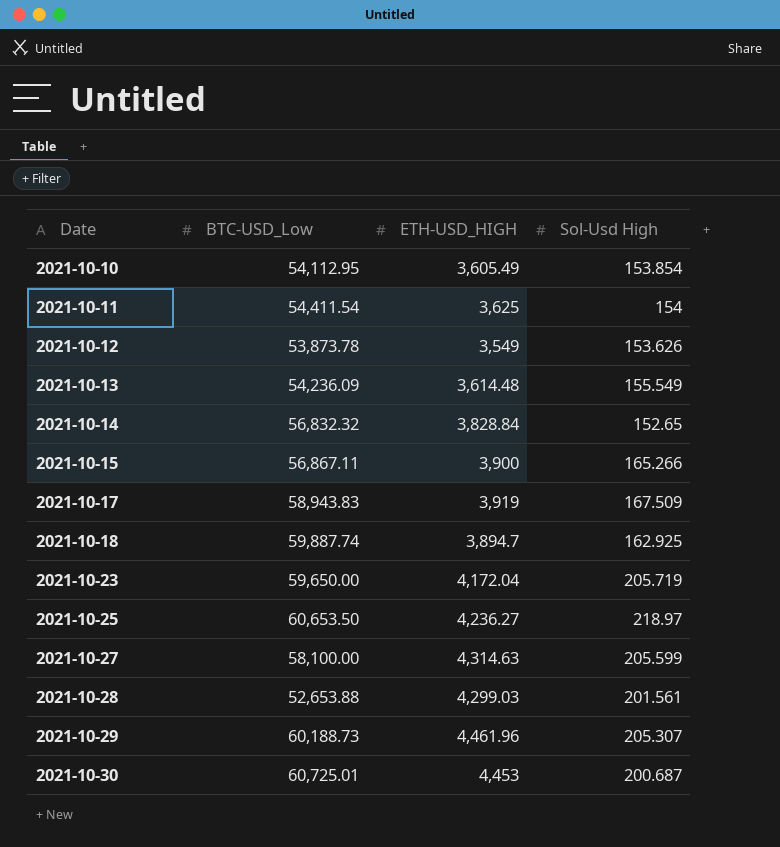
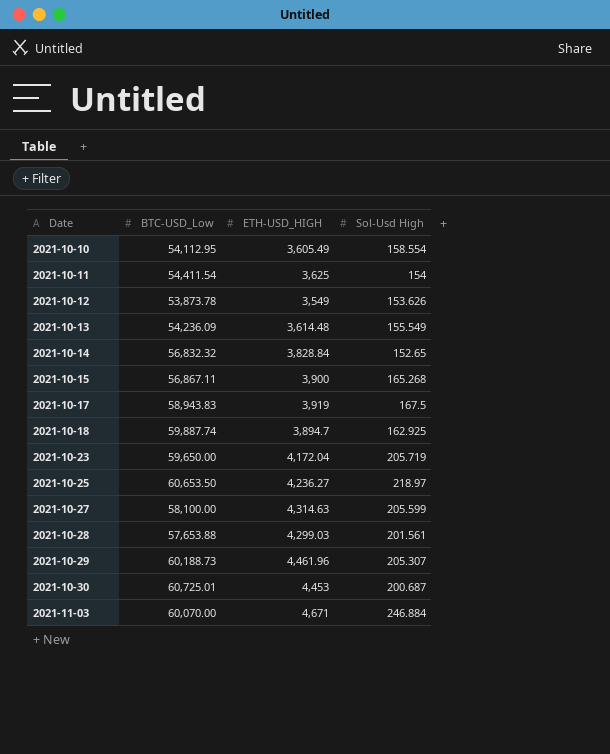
2021-10-10 | Sol-Usd High: 153.854 -> 158.554
2021-10-15 | Sol-Usd High: 165.266 -> 165.268
2021-10-17 | Sol-Usd High: 167.509 -> 167.5
2021-10-28 | BTC-USD_Low: 52,653.88 -> 57,653.88
row 2021-11-03: none -> 60,070.00 | 4,671 | 246.884

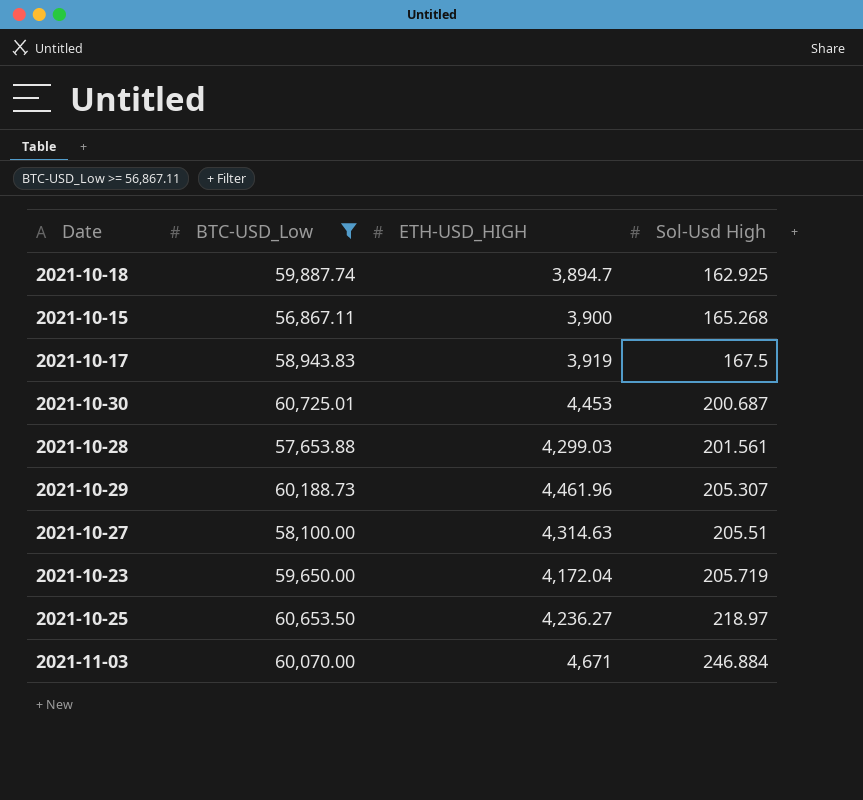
filter: none -> BTC-USD_Low >= 56,867.11
row order: Date ascending -> Sol-Usd High ascending
2021-10-27 | Sol-Usd High: 205.599 -> 205.51

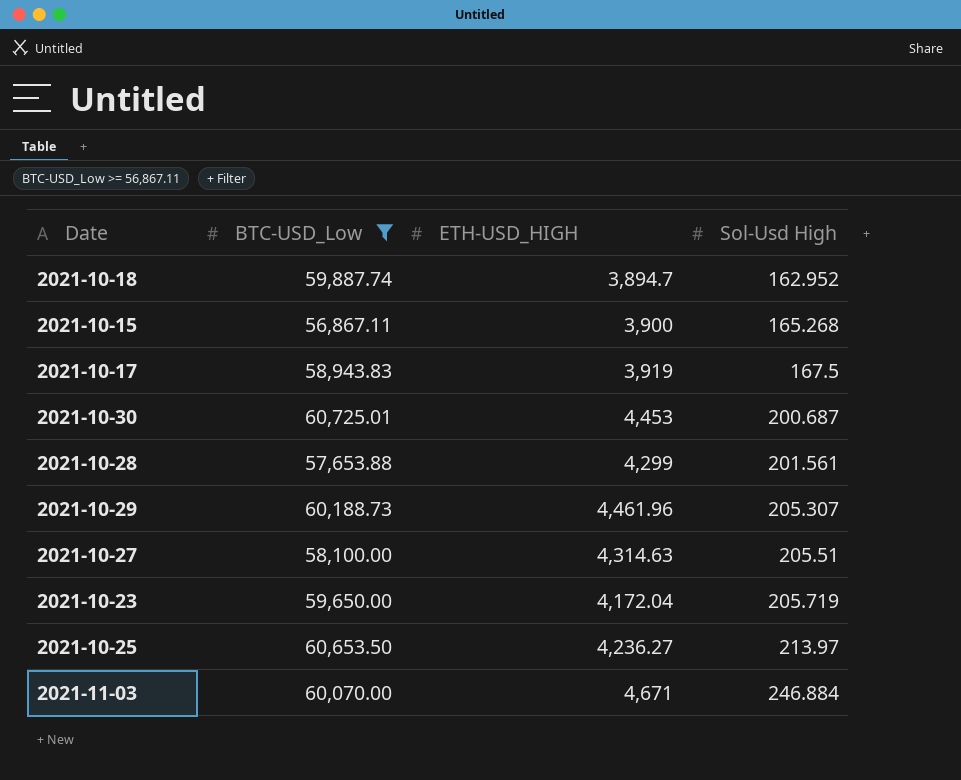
2021-10-18 | Sol-Usd High: 162.925 -> 162.952
2021-10-28 | ETH-USD_HIGH: 4,299.03 -> 4,299
2021-10-25 | Sol-Usd High: 218.97 -> 213.97

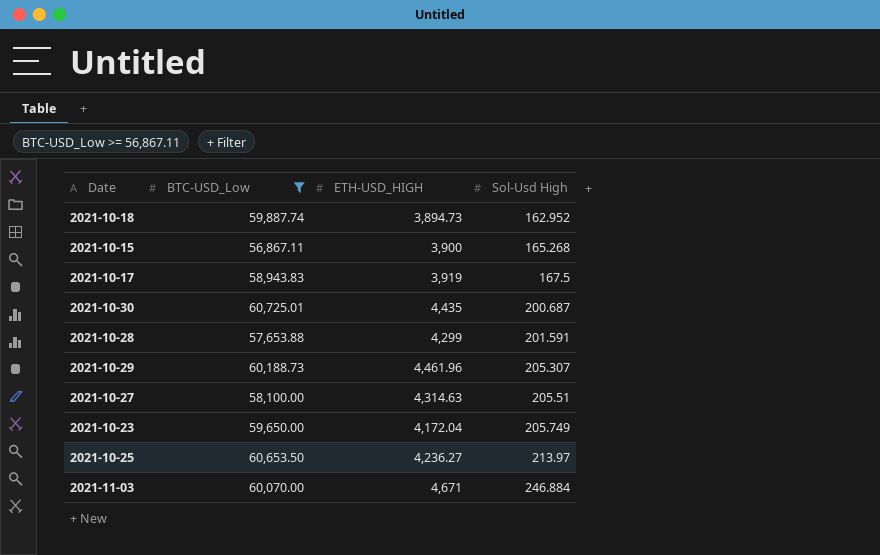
2021-10-18 | ETH-USD_HIGH: 3,894.7 -> 3,894.73
2021-10-30 | ETH-USD_HIGH: 4,453 -> 4,435
2021-10-28 | Sol-Usd High: 201.561 -> 201.591
2021-10-23 | Sol-Usd High: 205.719 -> 205.749

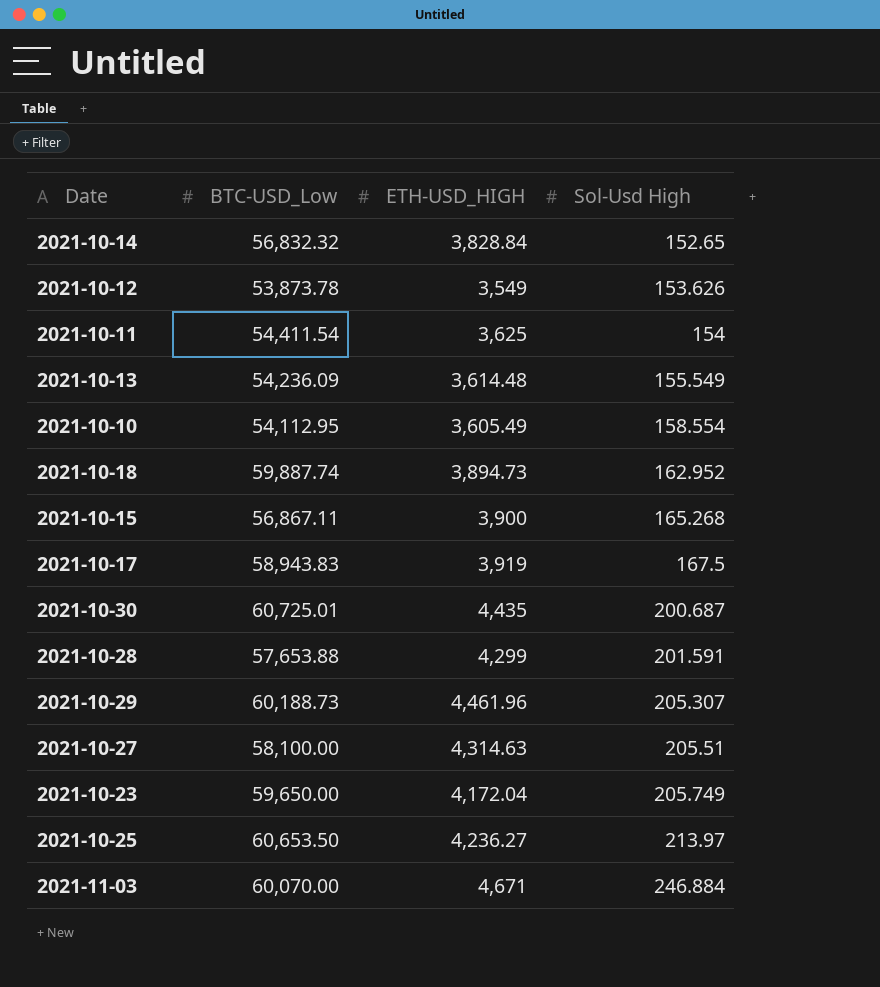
filter: BTC-USD_Low >= 56,867.11 -> none

